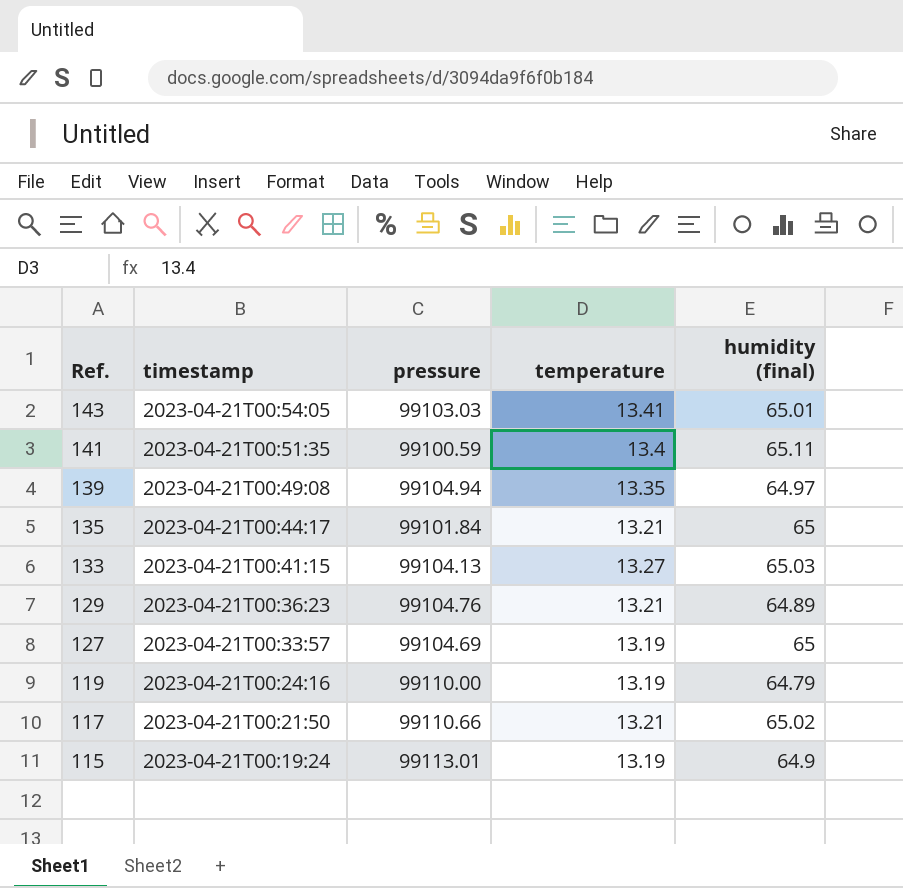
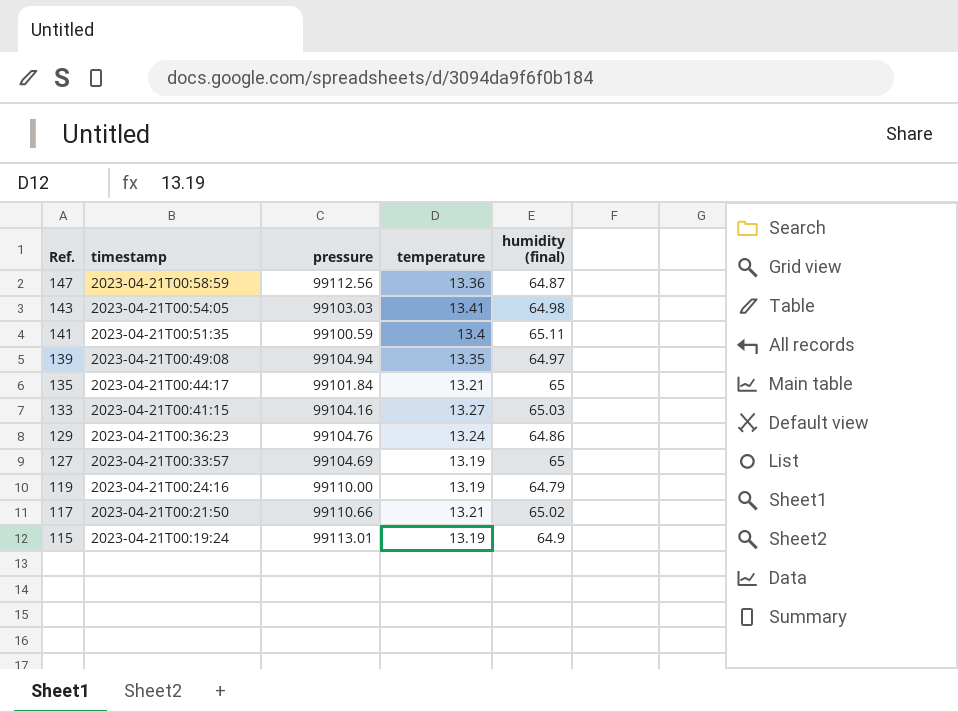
row 147: none -> 2023-04-21T00:58:59 | 99112.56 | 13.36 | 64.87
143 | humidity (final): 65.01 -> 64.98
133 | pressure: 99104.13 -> 99104.16
129 | temperature: 13.21 -> 13.24
129 | humidity (final): 64.89 -> 64.86

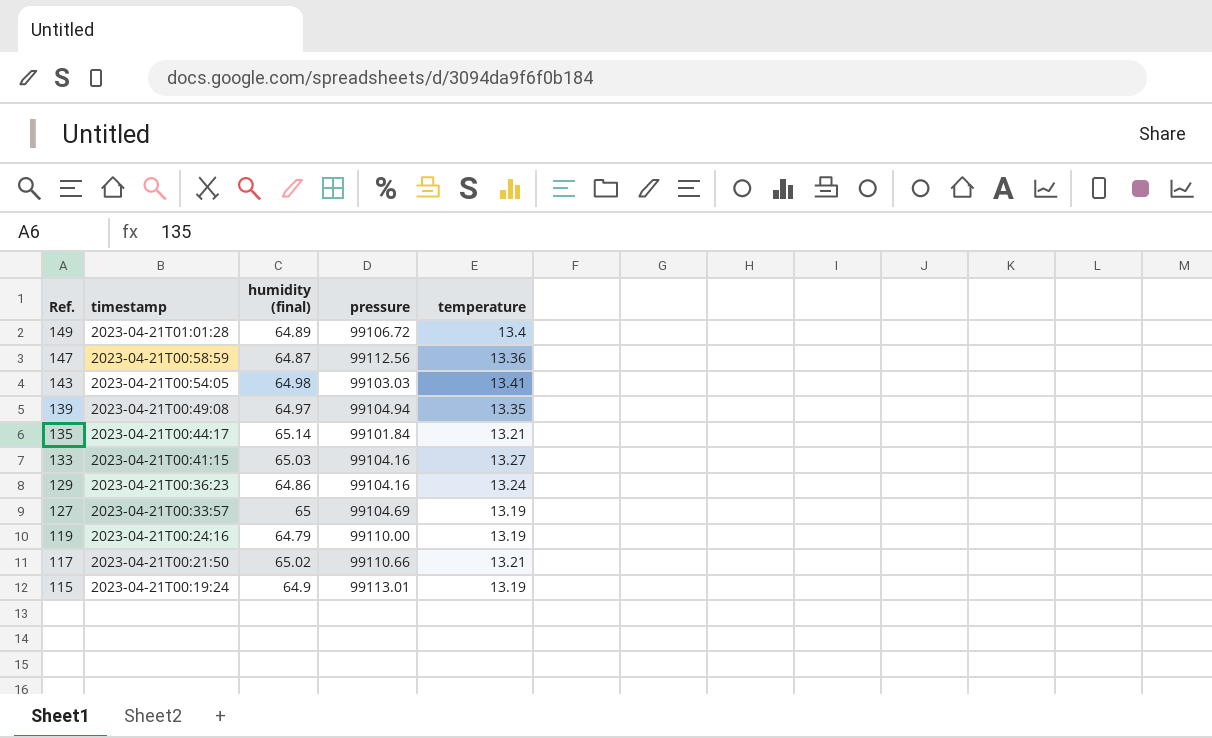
column humidity (final) | position: 5 -> 3
row 141: 2023-04-21T00:51:35 | 99100.59 | 13.4 | 65.11 -> none
row 149: none -> 2023-04-21T01:01:28 | 64.89 | 99106.72 | 13.4
135 | humidity (final): 65 -> 65.14
129 | pressure: 99104.76 -> 99104.16

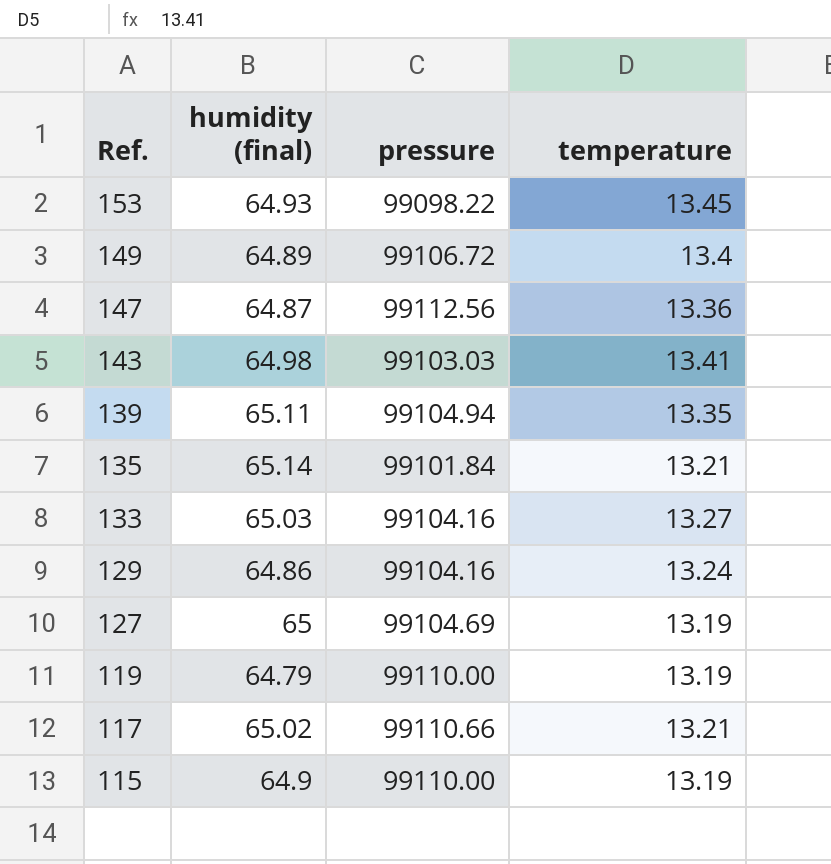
column timestamp | position: 2 -> none
row 153: none -> 64.93 | 99098.22 | 13.45
139 | humidity (final): 64.97 -> 65.11
115 | pressure: 99113.01 -> 99110.00

